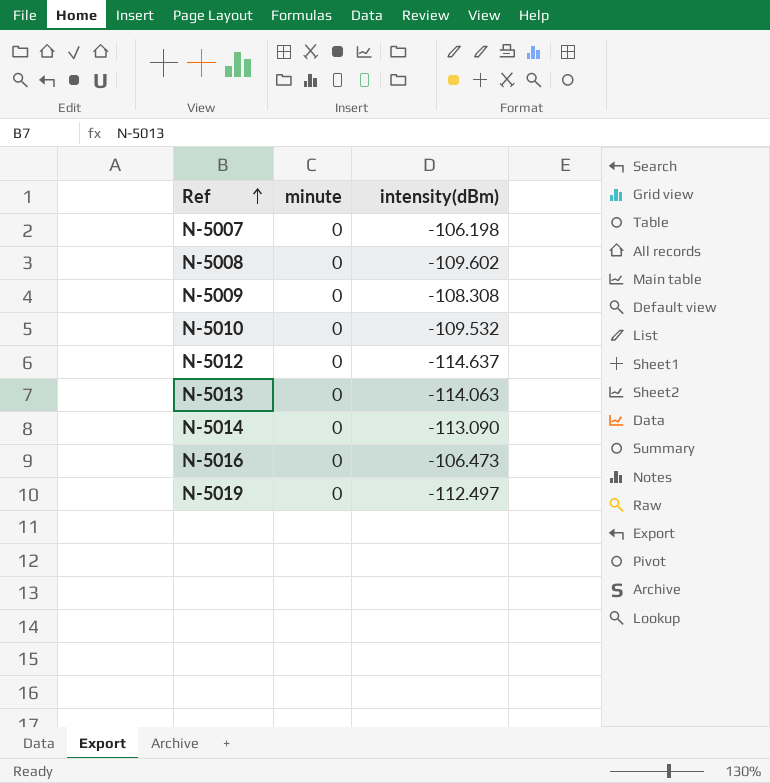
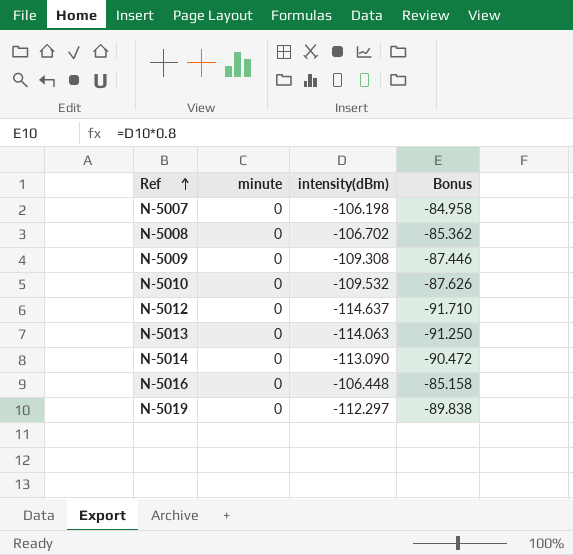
column Bonus | formula: none -> [intensity(dBm)] * 0.8
N-5008 | intensity(dBm): -109.602 -> -106.702
N-5009 | intensity(dBm): -108.308 -> -109.308
N-5016 | intensity(dBm): -106.473 -> -106.448
N-5019 | intensity(dBm): -112.497 -> -112.297

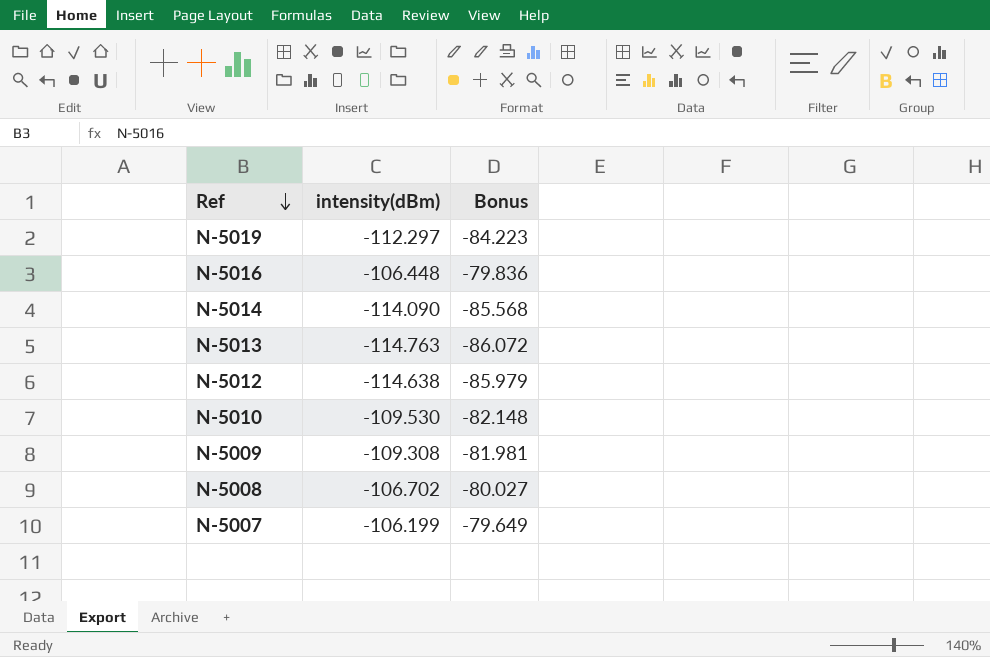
row order: Ref ascending -> Ref descending
column minute | position: 2 -> none
column Bonus | formula: [intensity(dBm)] * 0.8 -> [intensity(dBm)] * 0.75
N-5014 | intensity(dBm): -113.090 -> -114.090
N-5013 | intensity(dBm): -114.063 -> -114.763
N-5012 | intensity(dBm): -114.637 -> -114.638
N-5010 | intensity(dBm): -109.532 -> -109.530
N-5007 | intensity(dBm): -106.198 -> -106.199

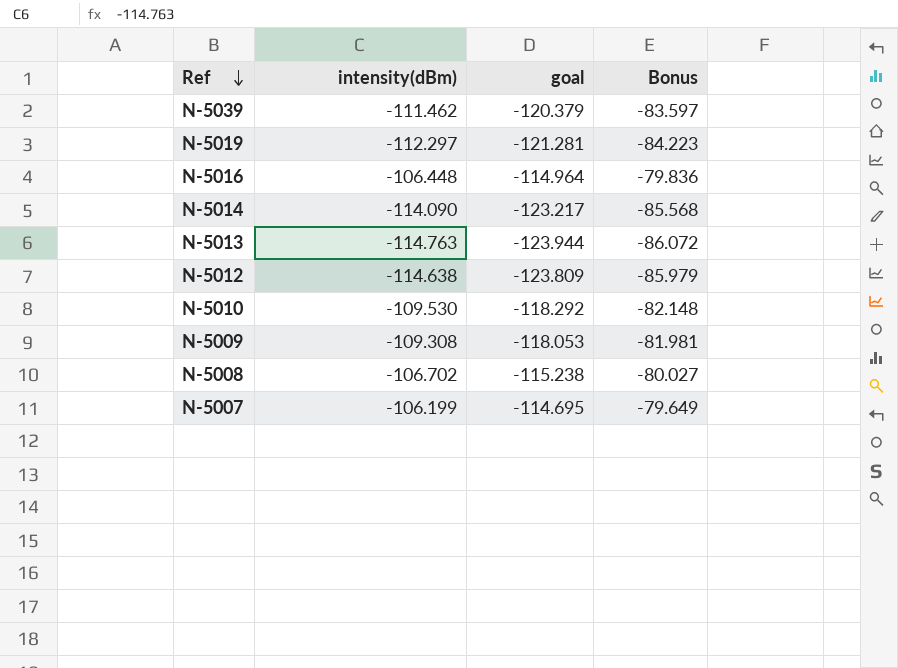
column goal | formula: none -> [intensity(dBm)] * 1.08
row N-5039: none -> -111.462 | -120.379 | -83.597

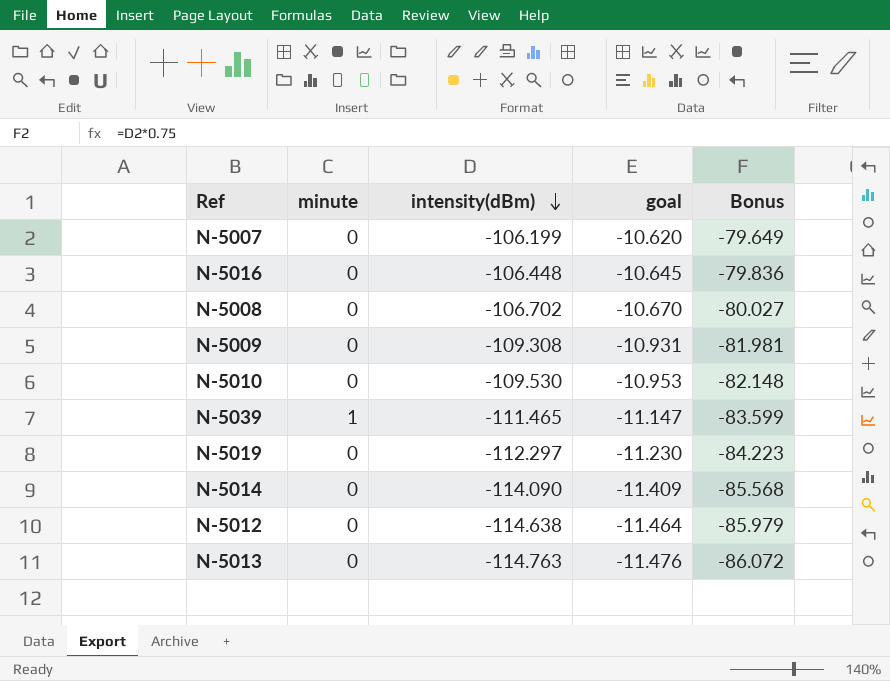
row order: Ref descending -> intensity(dBm) descending
column minute | position: none -> 2
column goal | formula: [intensity(dBm)] * 1.08 -> [intensity(dBm)] * 0.1
N-5039 | intensity(dBm): -111.462 -> -111.465
N-5039 | Bonus: -83.597 -> -83.599

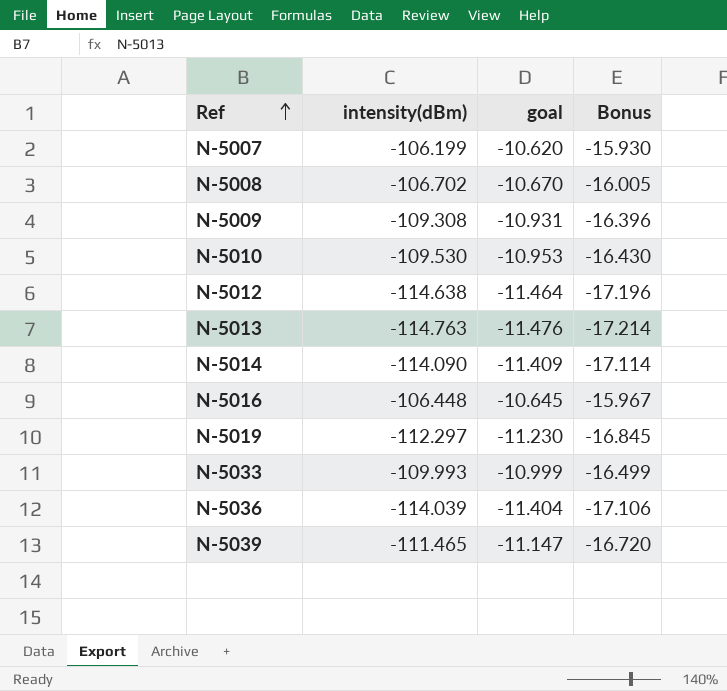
row order: intensity(dBm) descending -> Ref ascending
column minute | position: 2 -> none
column Bonus | formula: [intensity(dBm)] * 0.75 -> [intensity(dBm)] * 0.15
row N-5033: none -> -109.993 | -10.999 | -16.499
row N-5036: none -> -114.039 | -11.404 | -17.106

